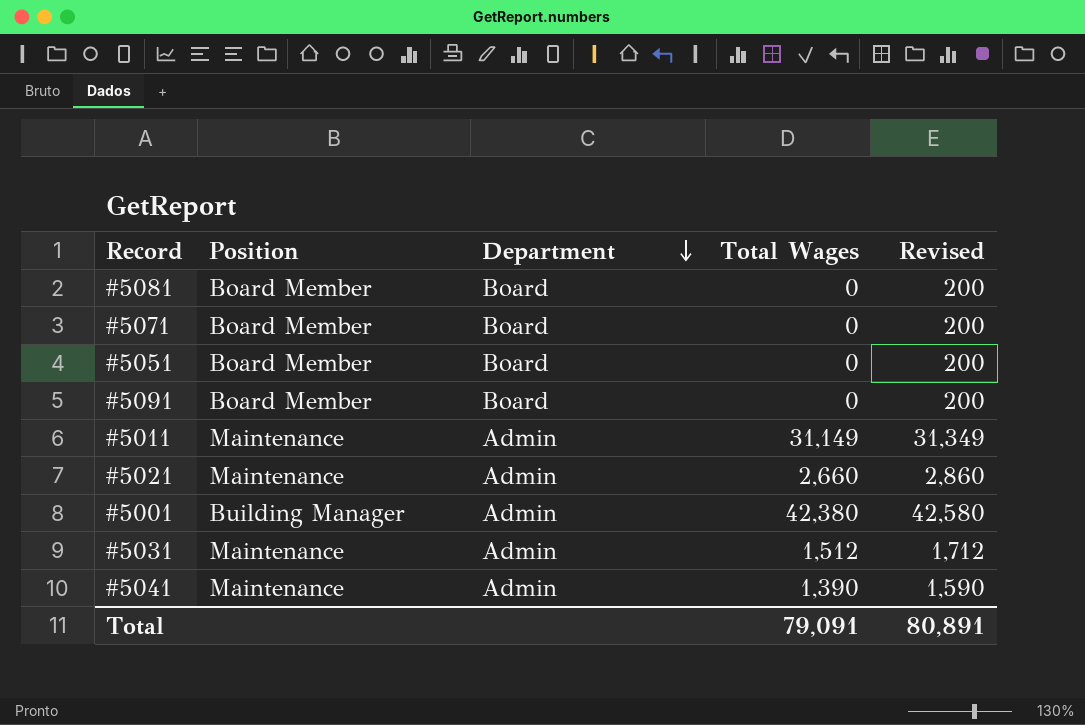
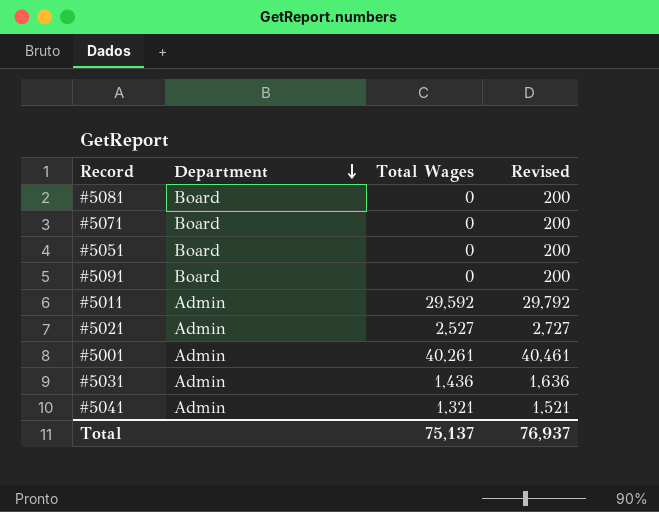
column Position | position: 2 -> none
#5011 | Total Wages: 31,149 -> 29,592
#5011 | Revised: 31,349 -> 29,792
#5021 | Total Wages: 2,660 -> 2,527
#5021 | Revised: 2,860 -> 2,727
#5001 | Total Wages: 42,380 -> 40,261
#5001 | Revised: 42,580 -> 40,461
#5031 | Total Wages: 1,512 -> 1,436
#5031 | Revised: 1,712 -> 1,636
#5041 | Total Wages: 1,390 -> 1,321
#5041 | Revised: 1,590 -> 1,521
Total | Total Wages: 79,091 -> 75,137
Total | Revised: 80,891 -> 76,937

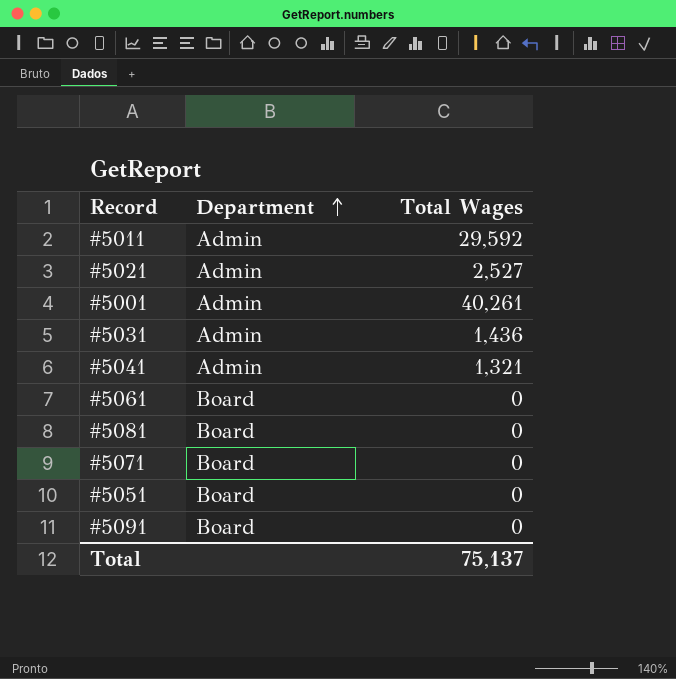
row order: Department descending -> Department ascending
column Revised | formula: [Total Wages] + 200 -> none
row #5061: none -> Board | 0

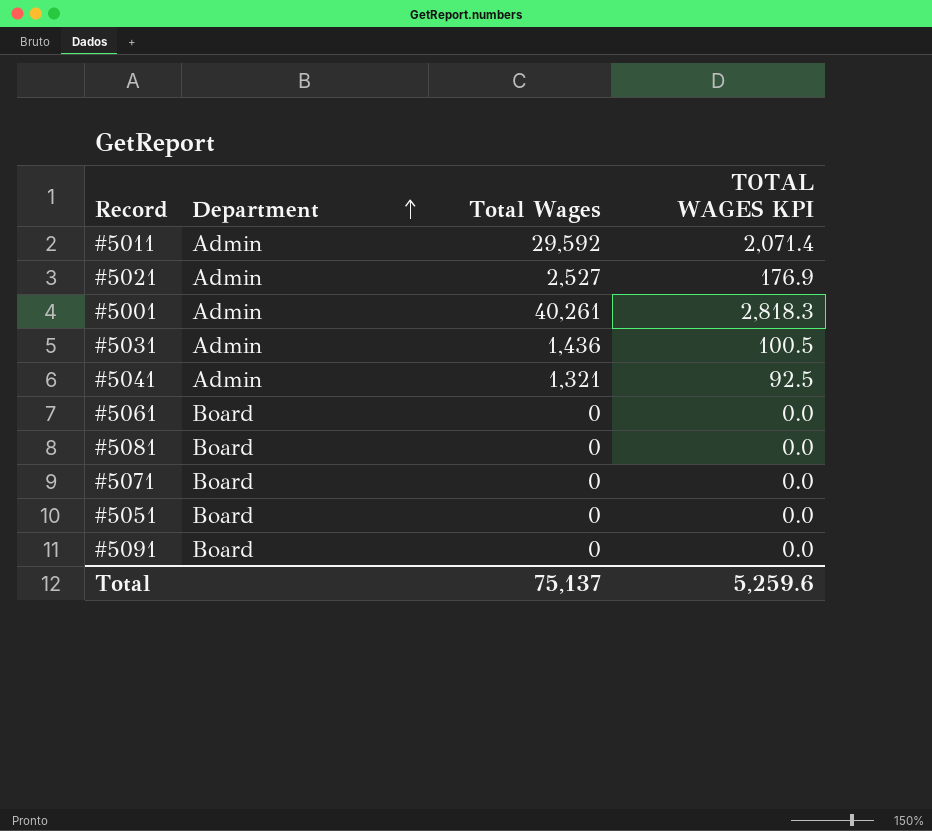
column TOTAL WAGES KPI | formula: none -> [Total Wages] * 0.07

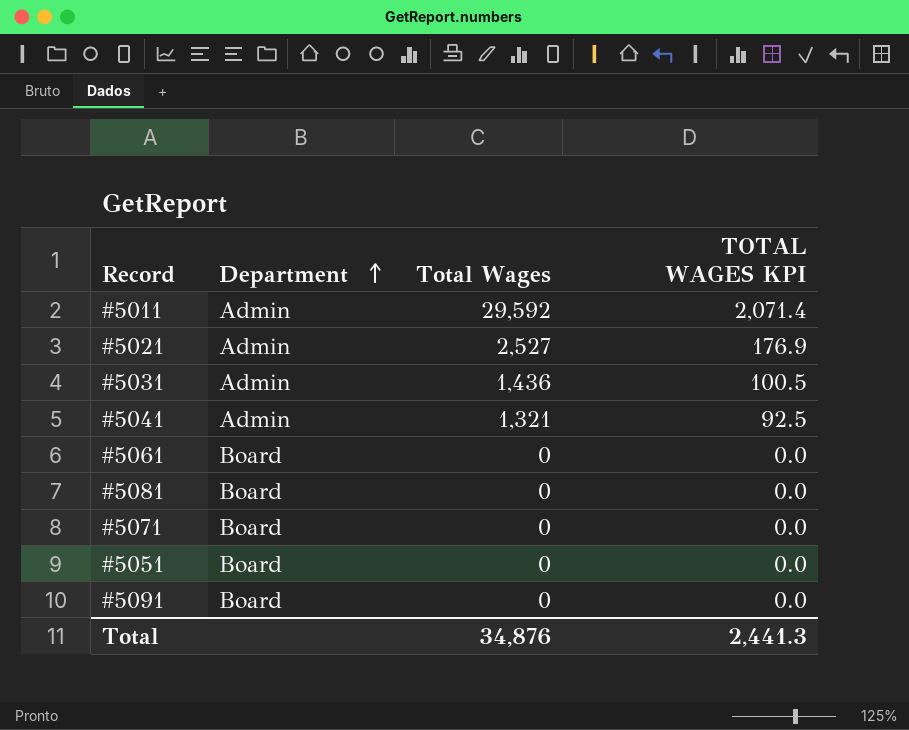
row #5001: Admin | 40,261 | 2,818.3 -> none
Total | Total Wages: 75,137 -> 34,876
Total | TOTAL WAGES KPI: 5,259.6 -> 2,441.3

